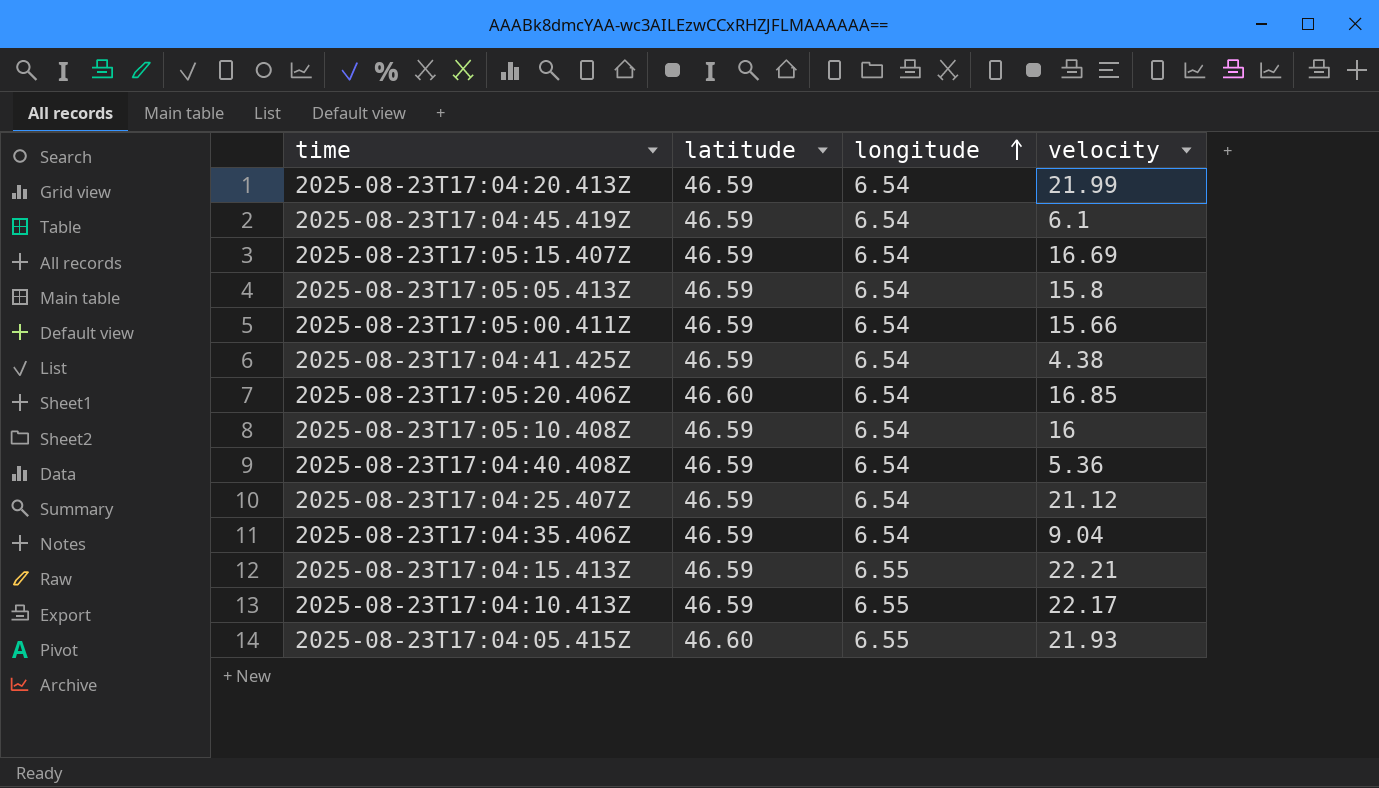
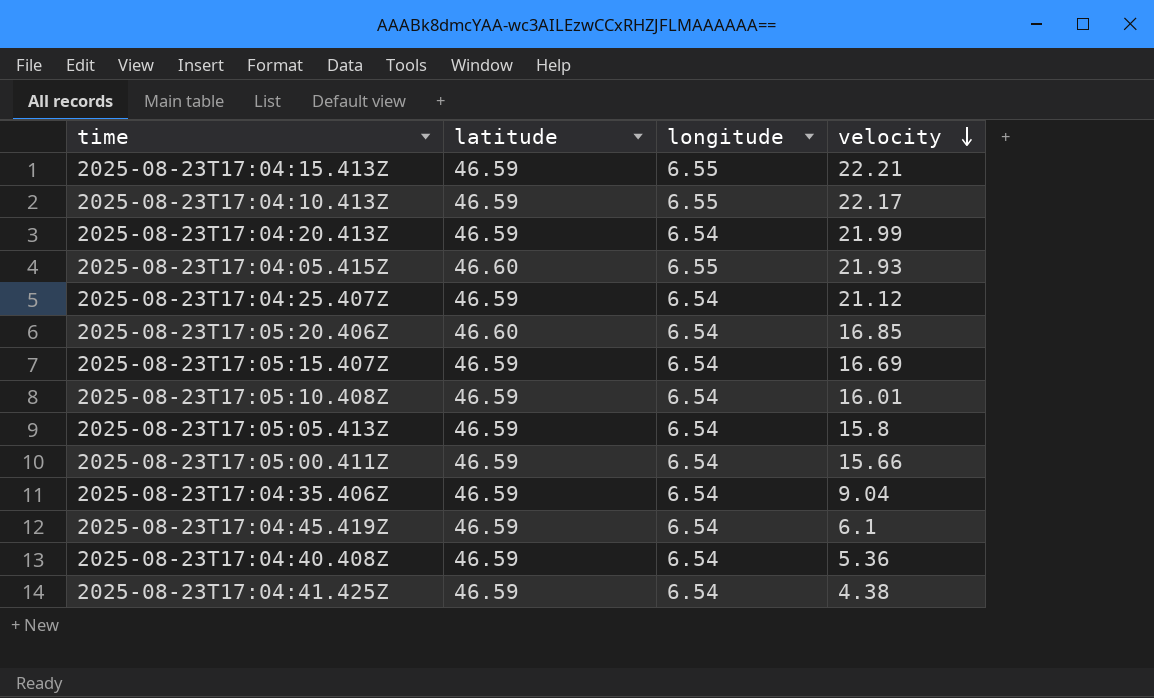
row order: longitude ascending -> velocity descending
2025-08-23T17:05:10.408Z | velocity: 16 -> 16.01

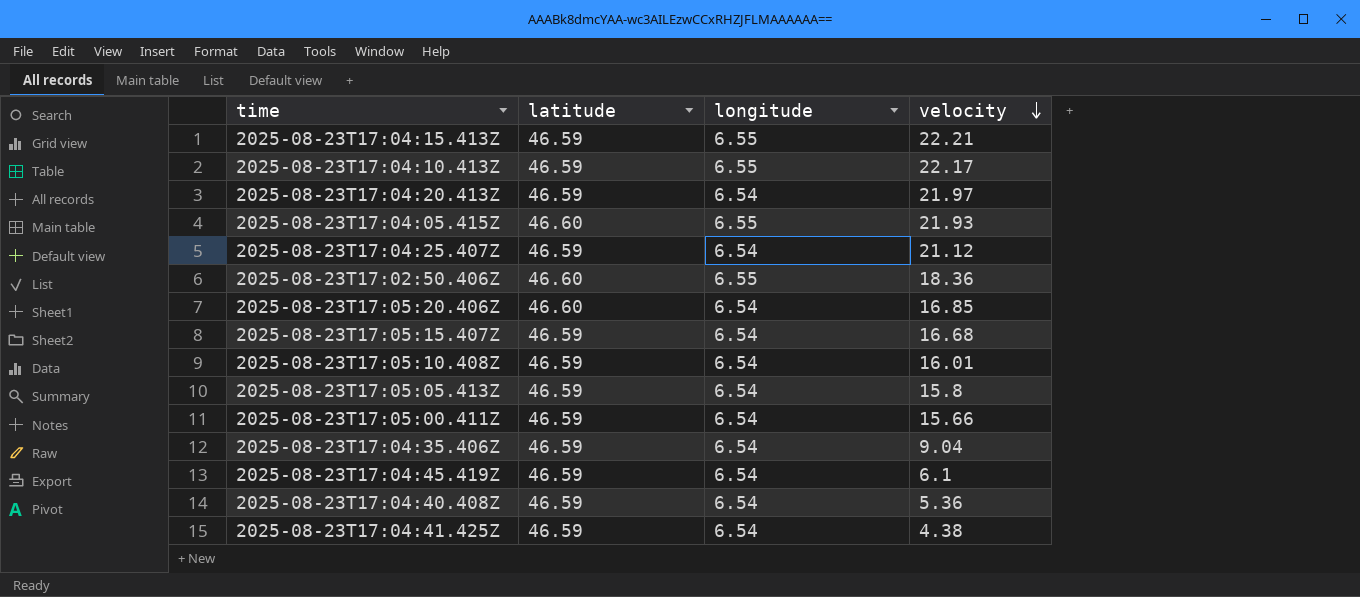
2025-08-23T17:04:20.413Z | velocity: 21.99 -> 21.97
row 2025-08-23T17:02:50.406Z: none -> 46.60 | 6.55 | 18.36
2025-08-23T17:05:15.407Z | velocity: 16.69 -> 16.68

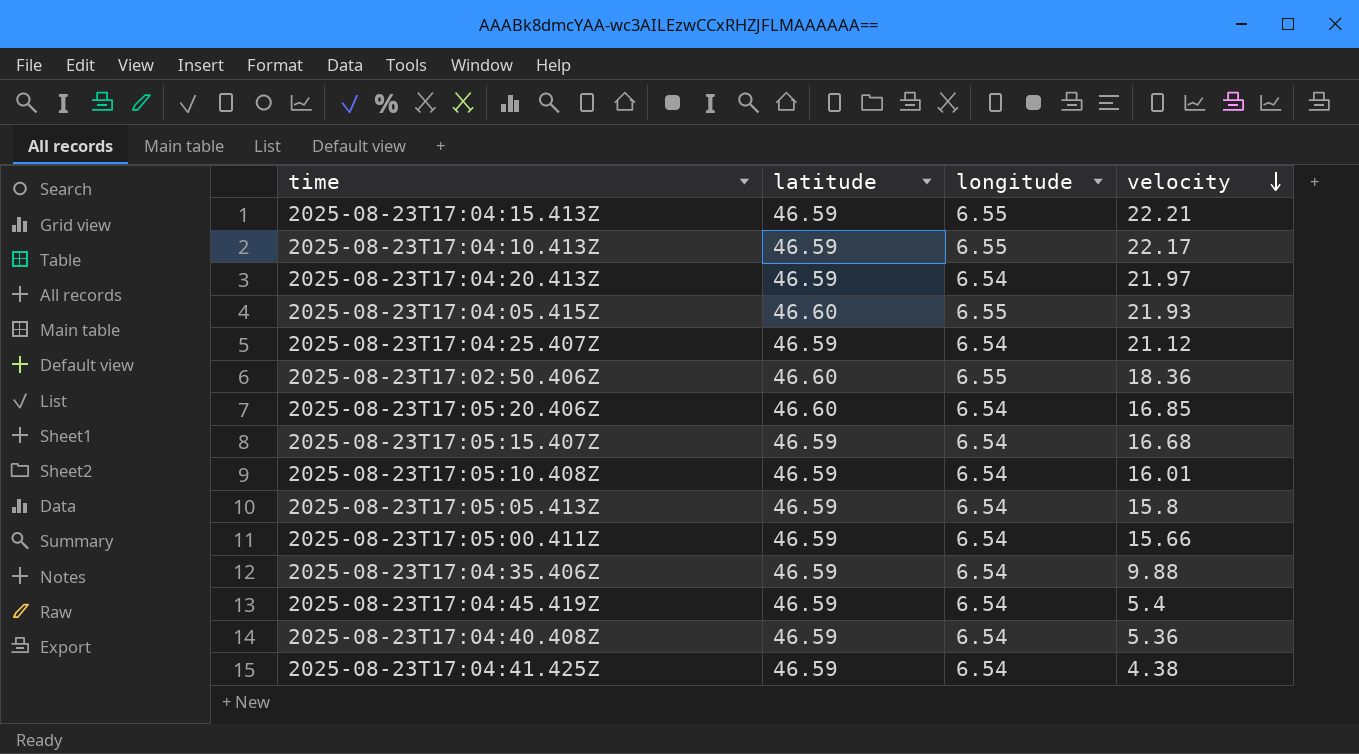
2025-08-23T17:04:35.406Z | velocity: 9.04 -> 9.88
2025-08-23T17:04:45.419Z | velocity: 6.1 -> 5.4

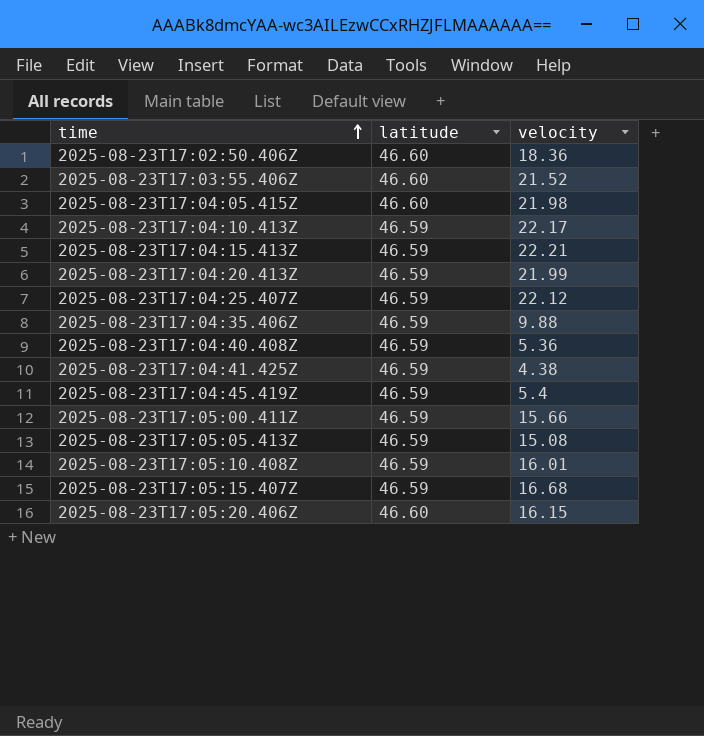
row order: velocity descending -> time ascending
column longitude | position: 3 -> none
row 2025-08-23T17:03:55.406Z: none -> 46.60 | 21.52
2025-08-23T17:04:05.415Z | velocity: 21.93 -> 21.98
2025-08-23T17:04:20.413Z | velocity: 21.97 -> 21.99
2025-08-23T17:04:25.407Z | velocity: 21.12 -> 22.12
2025-08-23T17:05:05.413Z | velocity: 15.8 -> 15.08
2025-08-23T17:05:20.406Z | velocity: 16.85 -> 16.15

